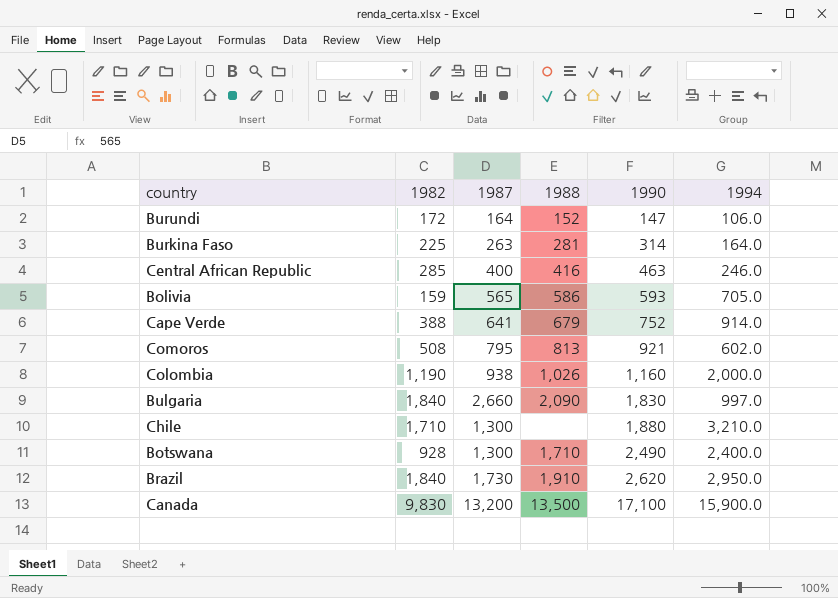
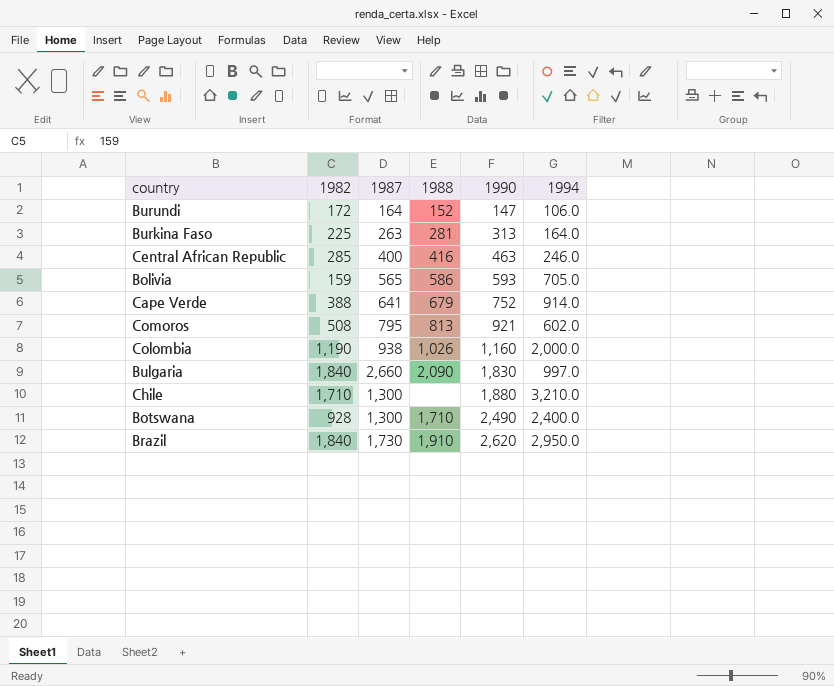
row Canada: 9,830 | 13,200 | 13,500 | 17,100 | 15,900.0 -> none
Burkina Faso | 1990: 314 -> 313

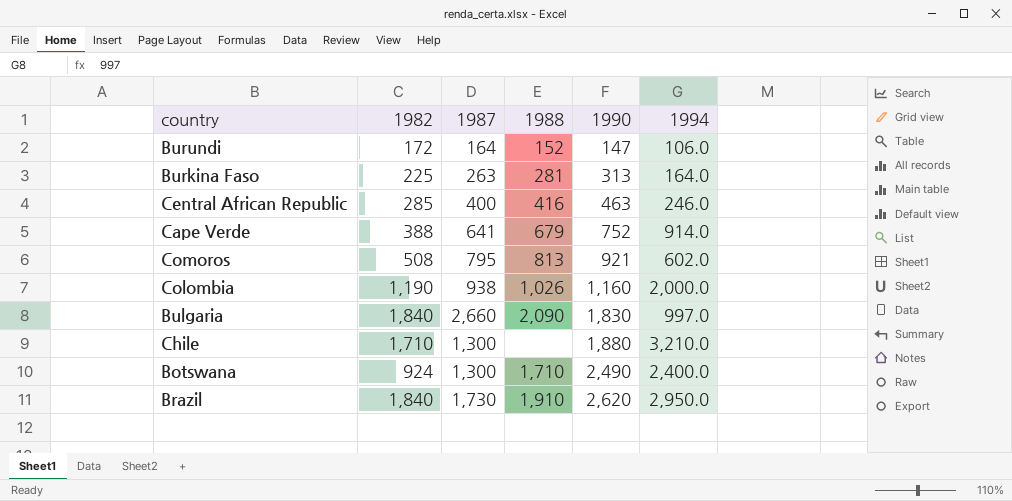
row Bolivia: 159 | 565 | 586 | 593 | 705.0 -> none
Botswana | 1982: 928 -> 924

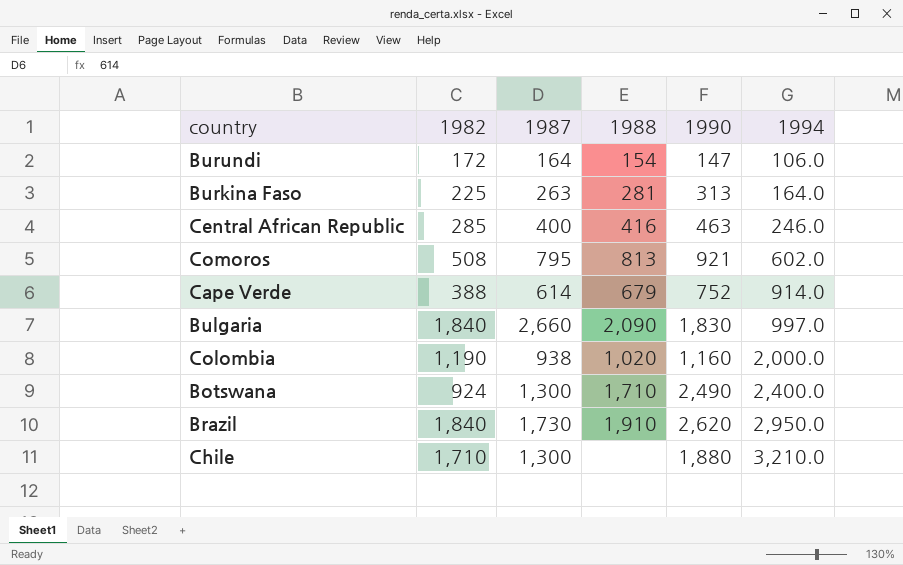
row order: 1990 ascending -> 1994 ascending
Burundi | 1988: 152 -> 154
Cape Verde | 1987: 641 -> 614
Colombia | 1988: 1,026 -> 1,020

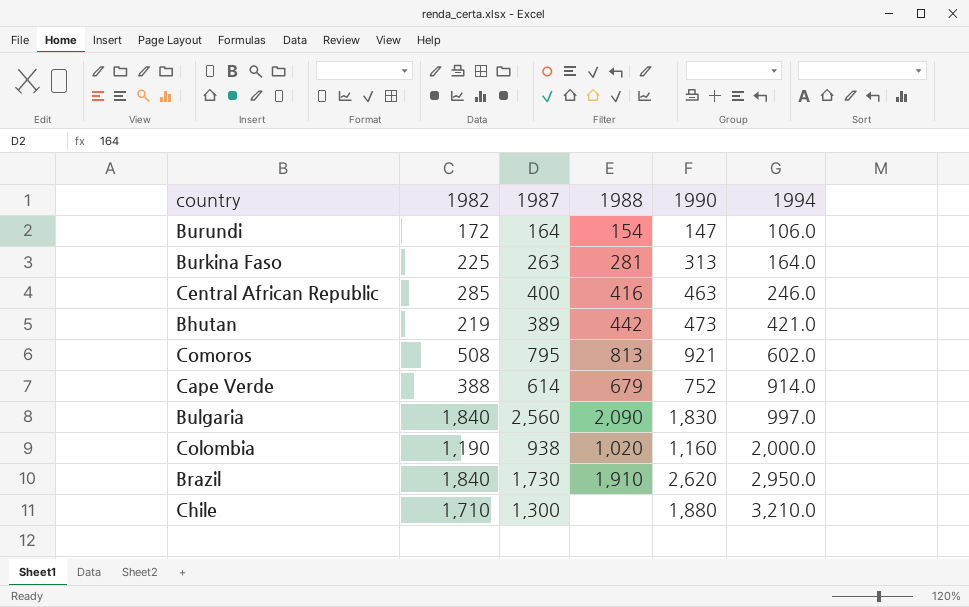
row Botswana: 924 | 1,300 | 1,710 | 2,490 | 2,400.0 -> none
row Bhutan: none -> 219 | 389 | 442 | 473 | 421.0
Bulgaria | 1987: 2,660 -> 2,560

